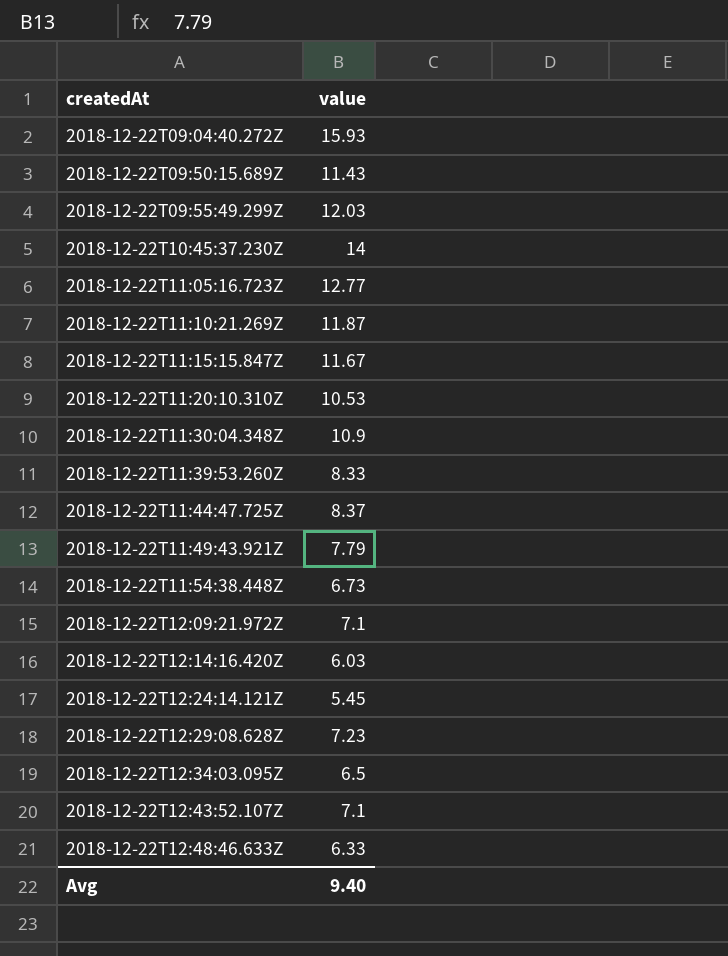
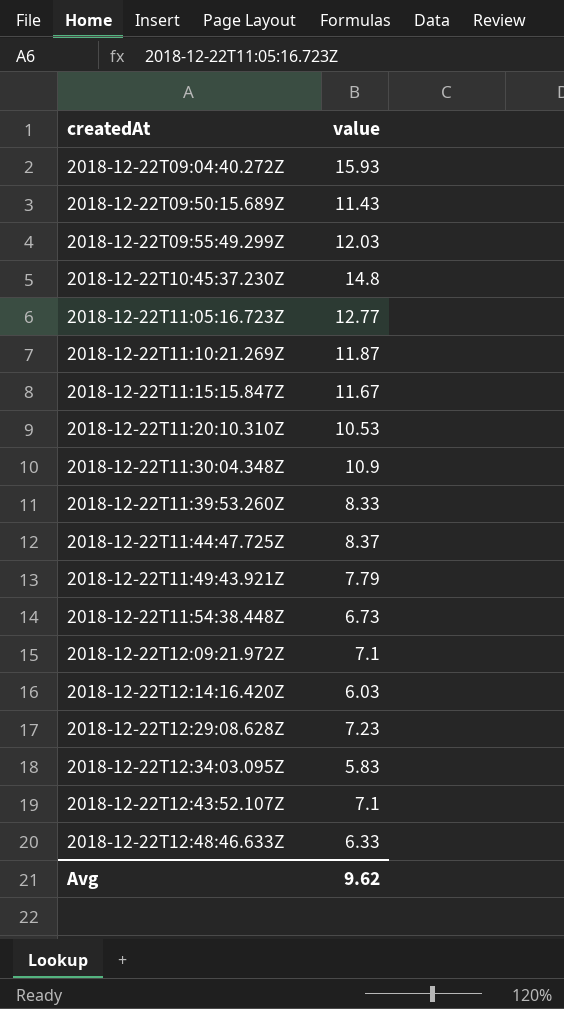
row 2018-12-22T12:24:14.121Z: 5.45 -> none
2018-12-22T10:45:37.230Z | value: 14 -> 14.8
2018-12-22T12:34:03.095Z | value: 6.5 -> 5.83
Avg | value: 9.40 -> 9.62

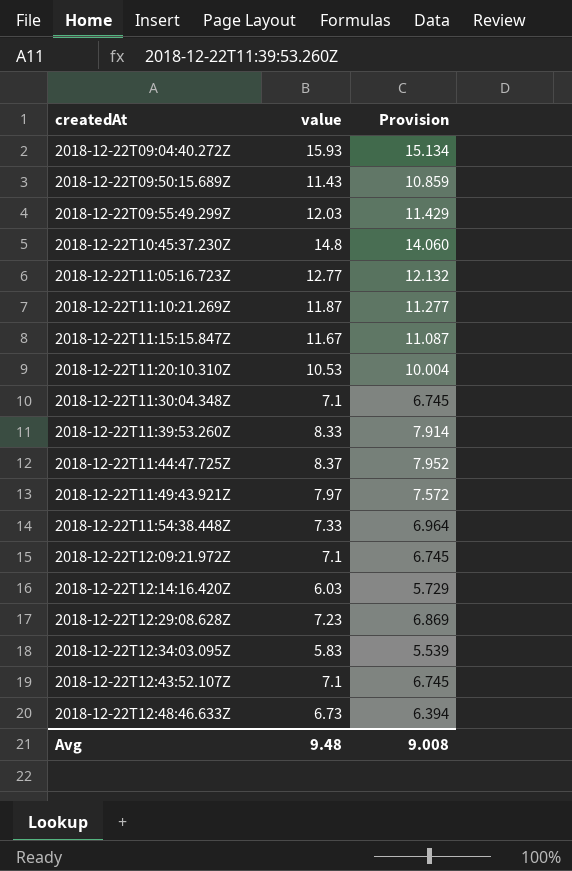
column Provision | formula: none -> [value] * 0.95
2018-12-22T11:30:04.348Z | value: 10.9 -> 7.1
2018-12-22T11:49:43.921Z | value: 7.79 -> 7.97
2018-12-22T11:54:38.448Z | value: 6.73 -> 7.33
2018-12-22T12:48:46.633Z | value: 6.33 -> 6.73
Avg | value: 9.62 -> 9.48

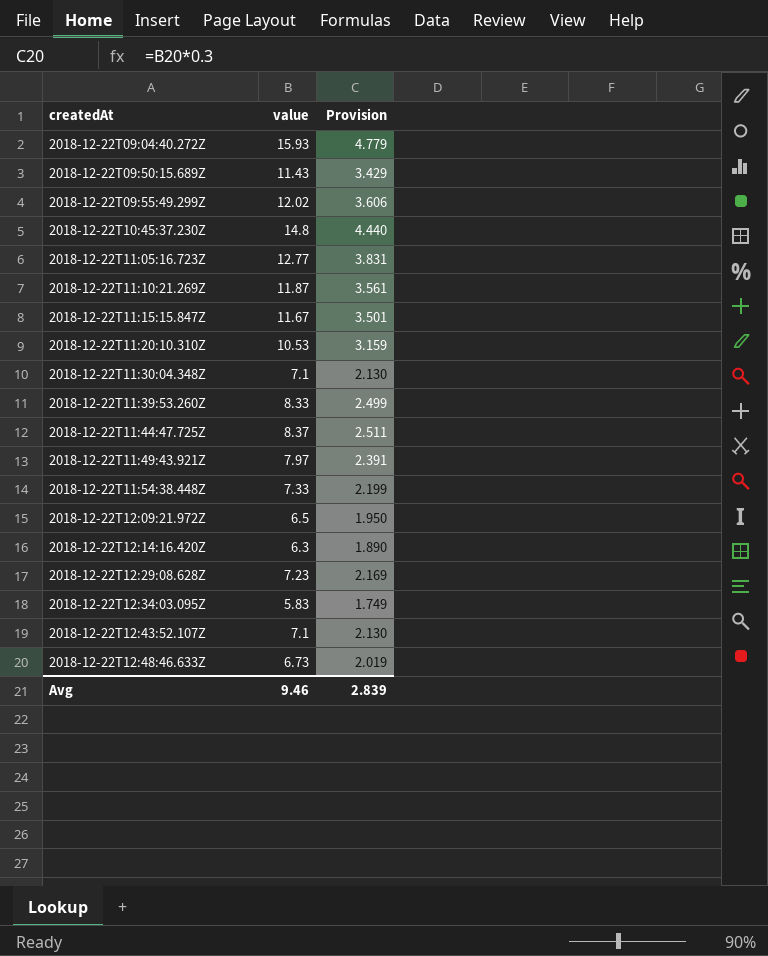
column Provision | formula: [value] * 0.95 -> [value] * 0.3
2018-12-22T09:55:49.299Z | value: 12.03 -> 12.02
2018-12-22T12:09:21.972Z | value: 7.1 -> 6.5
2018-12-22T12:14:16.420Z | value: 6.03 -> 6.3
Avg | value: 9.48 -> 9.46
Avg | Provision: 9.008 -> 2.839

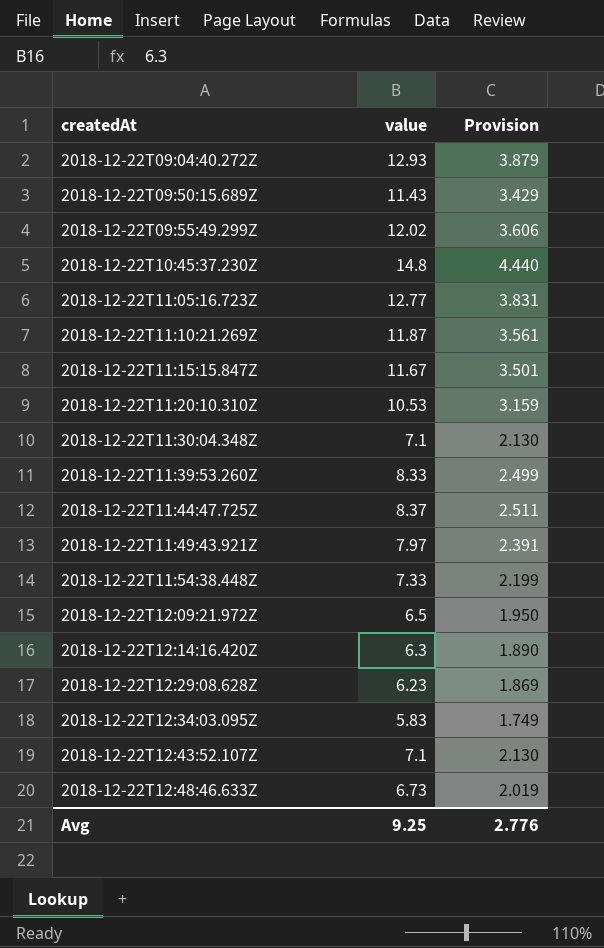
2018-12-22T09:04:40.272Z | value: 15.93 -> 12.93
2018-12-22T09:04:40.272Z | Provision: 4.779 -> 3.879
2018-12-22T12:29:08.628Z | value: 7.23 -> 6.23
2018-12-22T12:29:08.628Z | Provision: 2.169 -> 1.869
Avg | value: 9.46 -> 9.25
Avg | Provision: 2.839 -> 2.776

